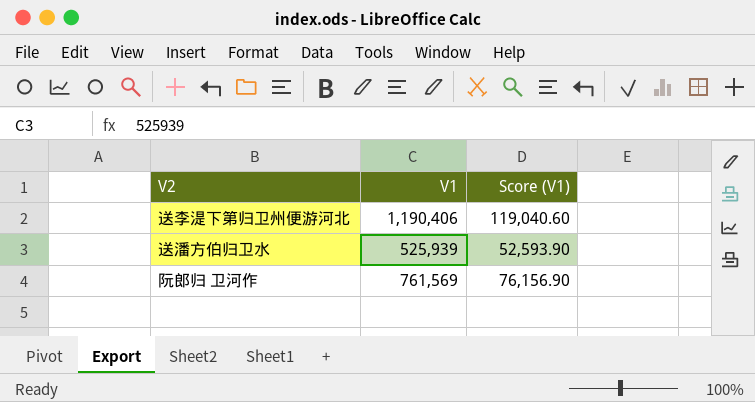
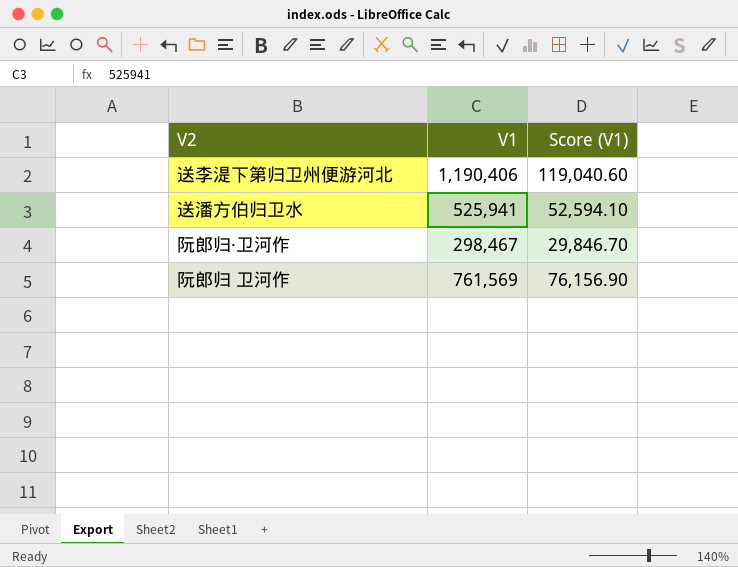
送潘方伯归卫水 | V1: 525,939 -> 525,941
送潘方伯归卫水 | Score (V1): 52,593.90 -> 52,594.10
row 阮郎归·卫河作: none -> 298,467 | 29,846.70

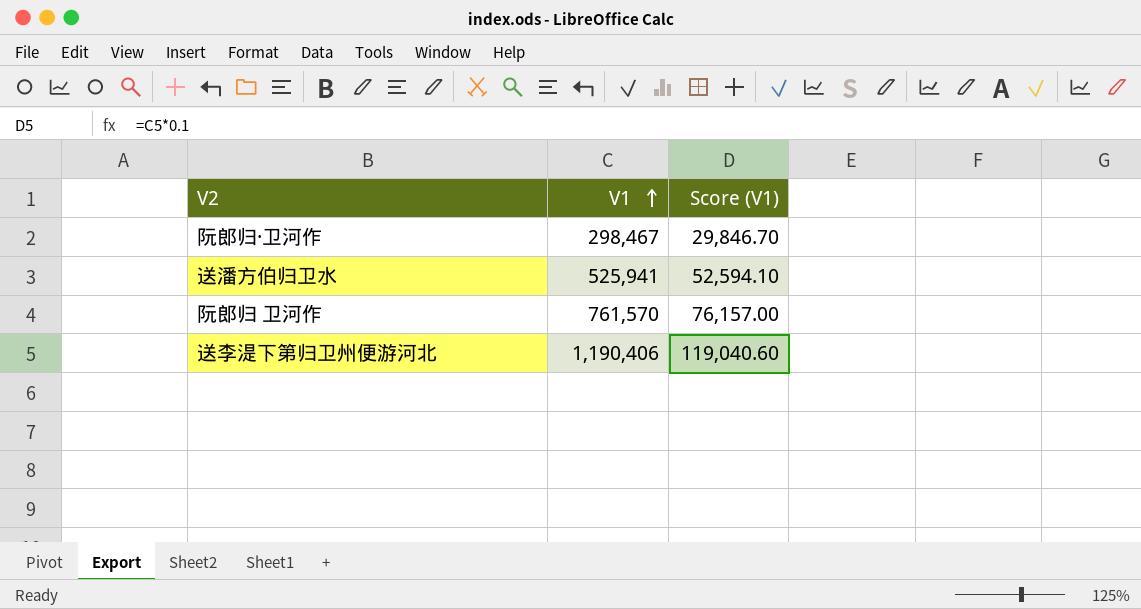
row order: none -> V1 ascending
阮郎归 卫河作 | V1: 761,569 -> 761,570
阮郎归 卫河作 | Score (V1): 76,156.90 -> 76,157.00

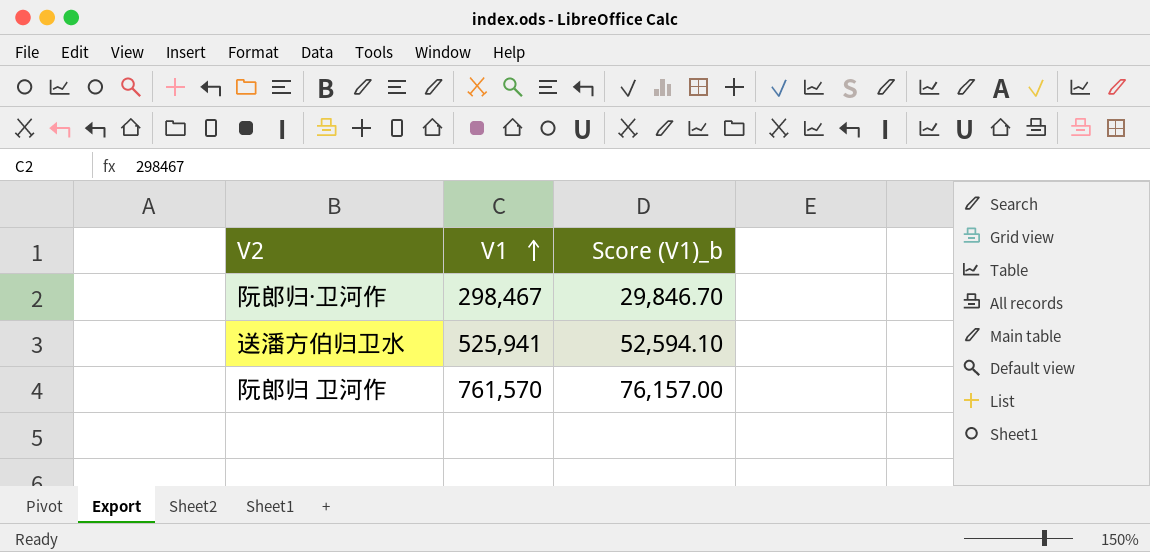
column name: Score (V1) -> Score (V1)_b
row 送李湜下第归卫州便游河北: 1,190,406 | 119,040.60 -> none

